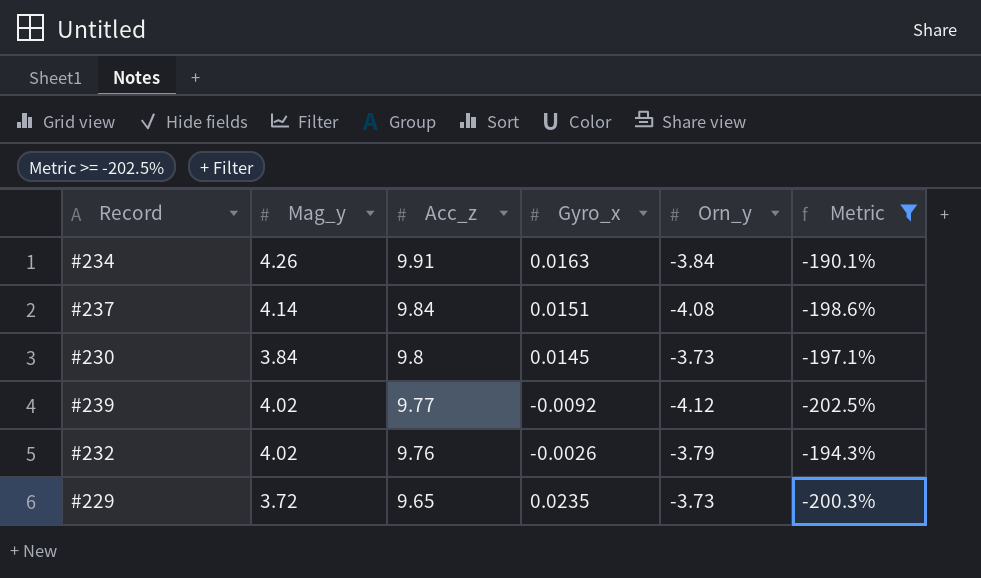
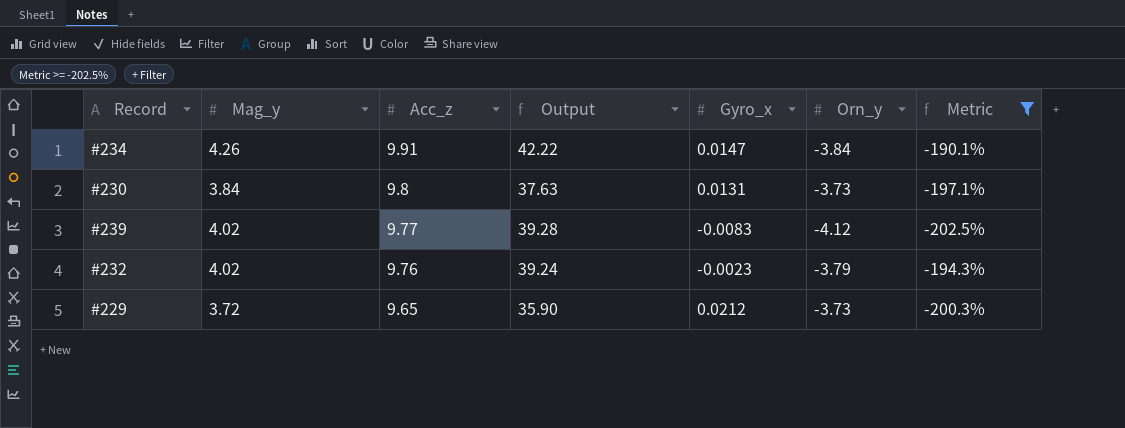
column Output | formula: none -> [Mag_y] * [Acc_z]
row #237: 4.14 | 9.84 | 0.0151 | -4.08 | -198.6% -> none
#234 | Gyro_x: 0.0163 -> 0.0147
#230 | Gyro_x: 0.0145 -> 0.0131
#239 | Gyro_x: -0.0092 -> -0.0083
#232 | Gyro_x: -0.0026 -> -0.0023
#229 | Gyro_x: 0.0235 -> 0.0212

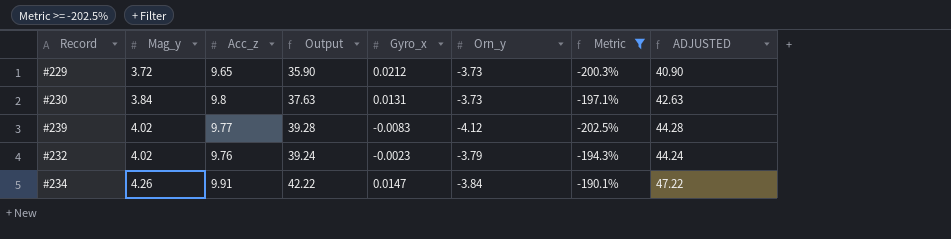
row order: Acc_z descending -> Mag_y ascending
column ADJUSTED | formula: none -> [Output] + 5

